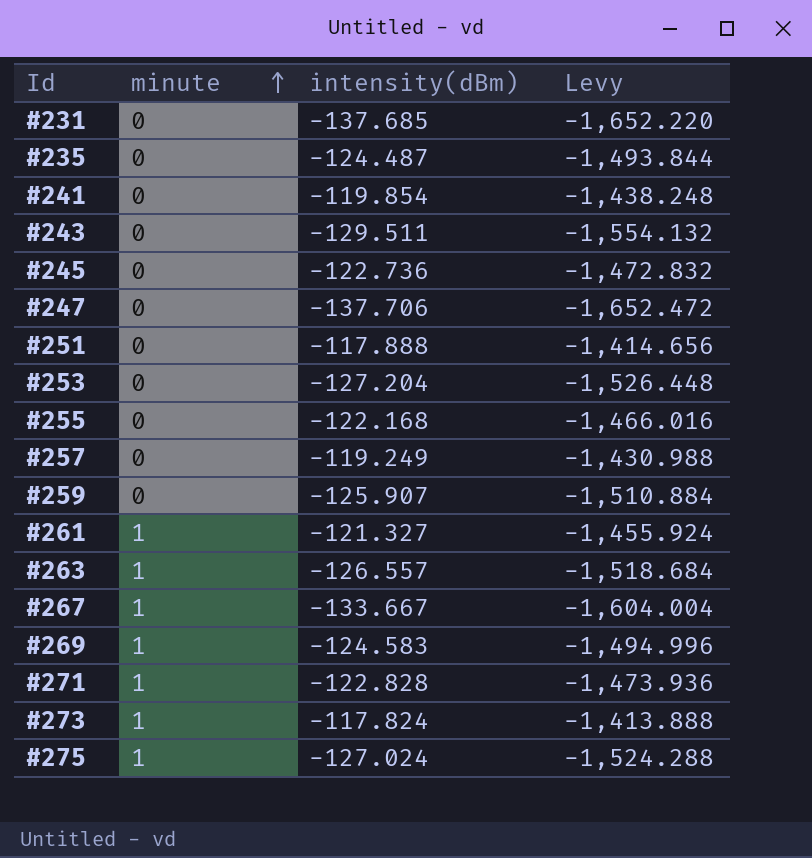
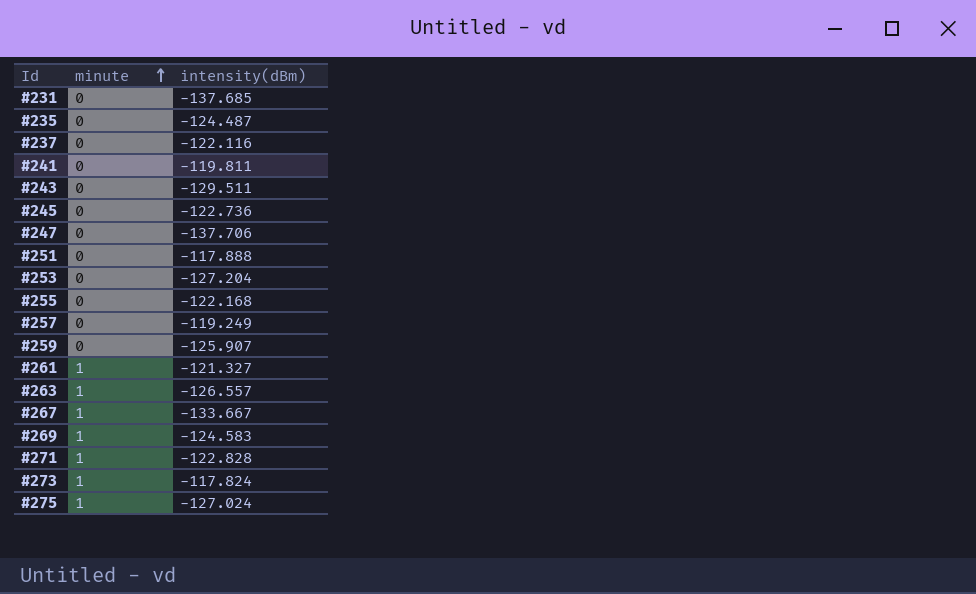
column Levy | formula: [intensity(dBm)] * 12 -> none
row #237: none -> 0 | -122.116
#241 | intensity(dBm): -119.854 -> -119.811

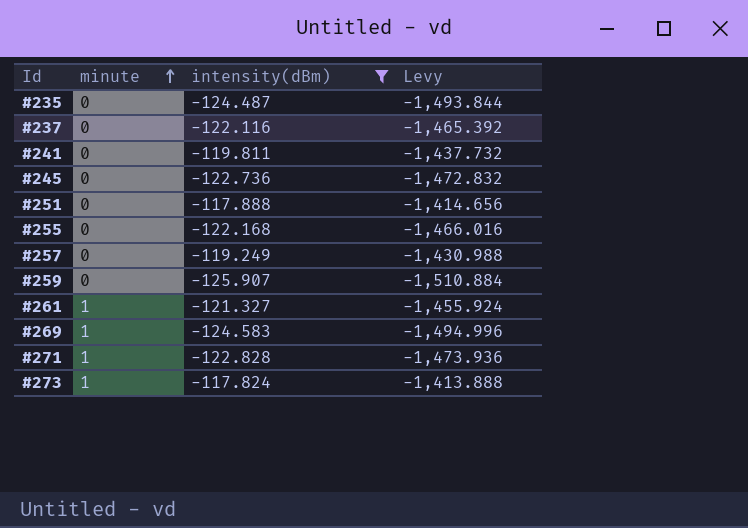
filter: none -> intensity(dBm) >= -125.907
column Levy | formula: none -> [intensity(dBm)] * 12

